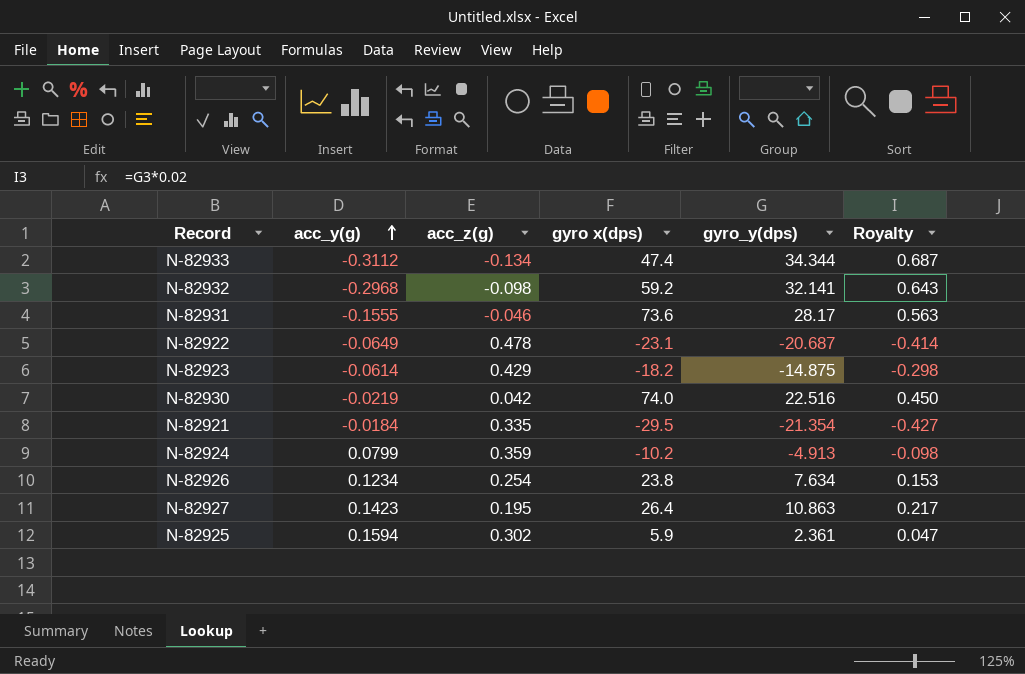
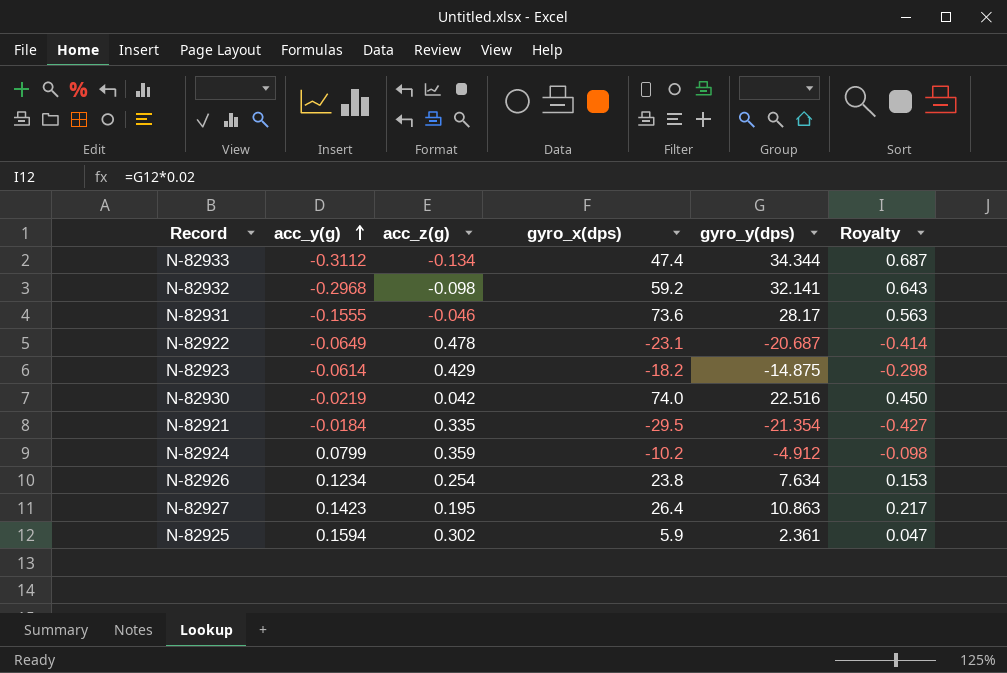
column name: gyro x(dps) -> gyro_x(dps)
N-82924 | gyro_y(dps): -4.913 -> -4.912

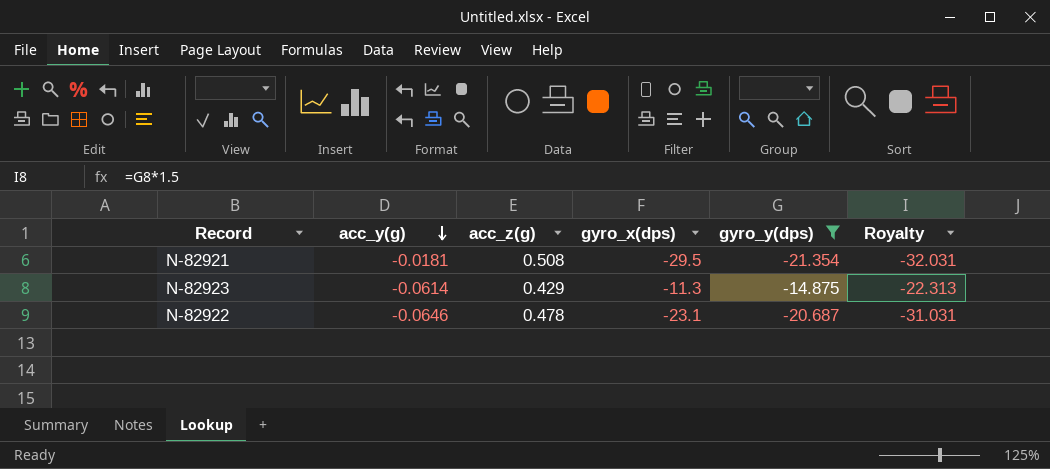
filter: none -> gyro_y(dps) <= -14.875
row order: acc_y(g) ascending -> acc_y(g) descending
column Royalty | formula: [gyro_y(dps)] * 0.02 -> [gyro_y(dps)] * 1.5
N-82921 | acc_y(g): -0.0184 -> -0.0181
N-82921 | acc_z(g): 0.335 -> 0.508
N-82923 | gyro_x(dps): -18.2 -> -11.3
N-82922 | acc_y(g): -0.0649 -> -0.0646

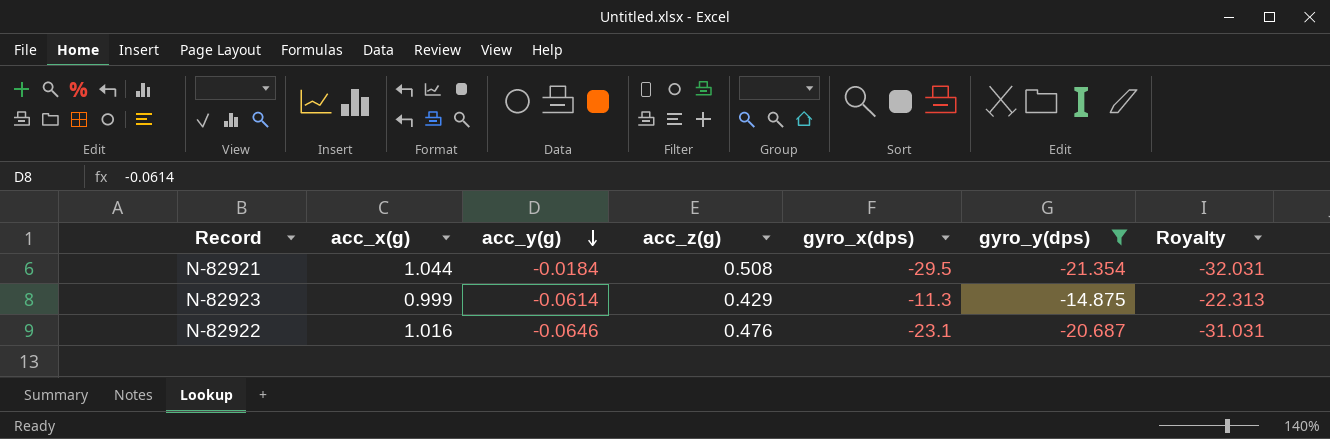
column acc_x(g) | position: none -> 2
N-82921 | acc_y(g): -0.0181 -> -0.0184
N-82922 | acc_z(g): 0.478 -> 0.476

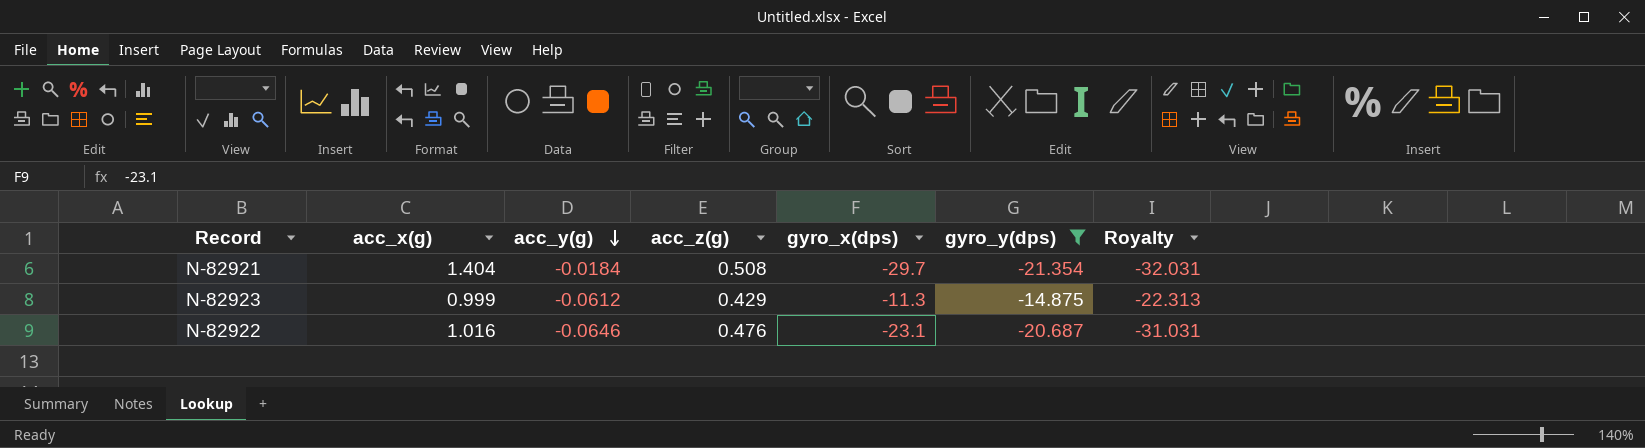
N-82921 | acc_x(g): 1.044 -> 1.404
N-82921 | gyro_x(dps): -29.5 -> -29.7
N-82923 | acc_y(g): -0.0614 -> -0.0612

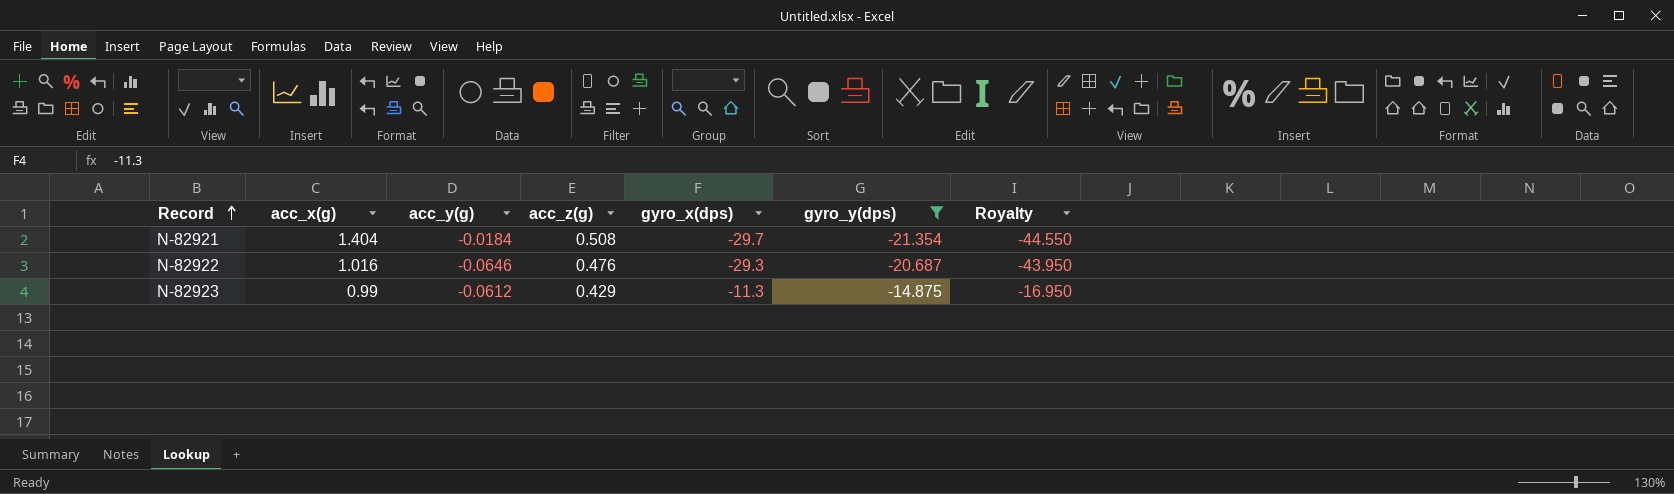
row order: acc_y(g) descending -> Record ascending
column Royalty | formula: [gyro_y(dps)] * 1.5 -> [gyro_x(dps)] * 1.5
N-82922 | gyro_x(dps): -23.1 -> -29.3
N-82923 | acc_x(g): 0.999 -> 0.99

